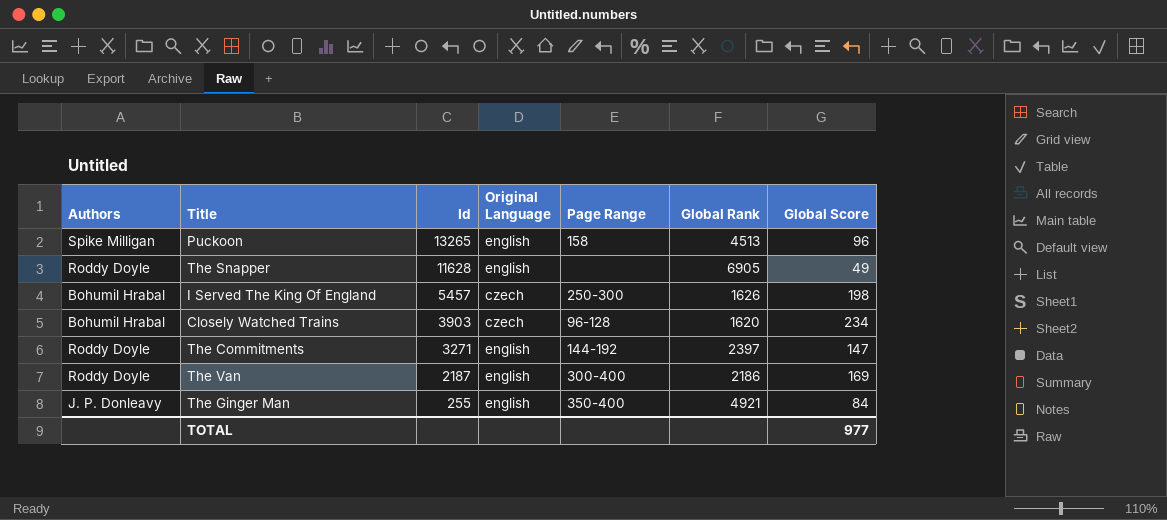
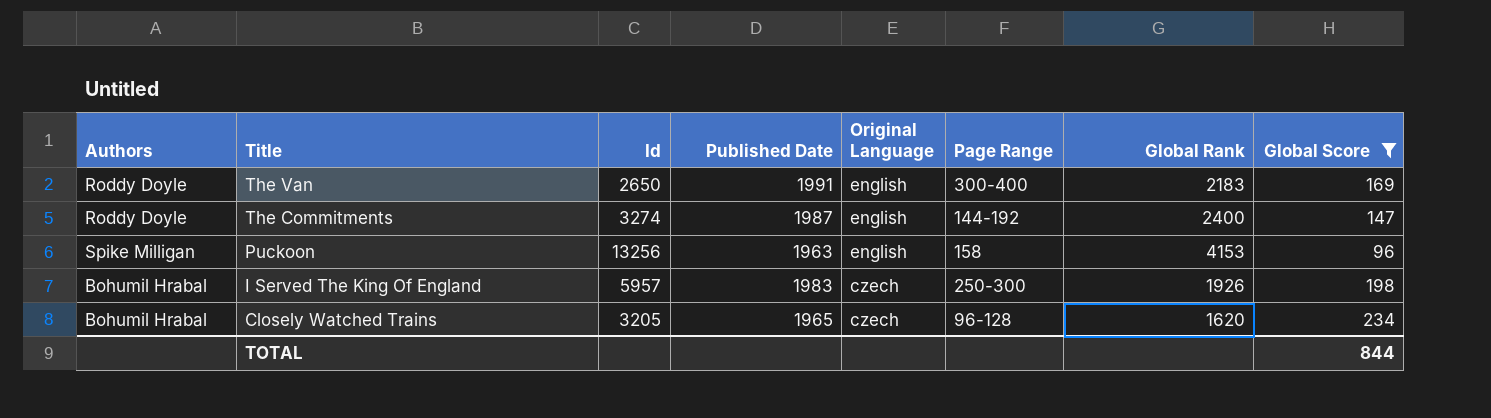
filter: none -> Global Score >= 96
row order: Id descending -> Title descending
column Published Date | position: none -> 4
The Van | Id: 2187 -> 2650
The Van | Global Rank: 2186 -> 2183
The Commitments | Id: 3271 -> 3274
The Commitments | Global Rank: 2397 -> 2400
Puckoon | Id: 13265 -> 13256
Puckoon | Global Rank: 4513 -> 4153
I Served The King Of England | Id: 5457 -> 5957
I Served The King Of England | Global Rank: 1626 -> 1926
Closely Watched Trains | Id: 3903 -> 3205
TOTAL | Global Score: 977 -> 844

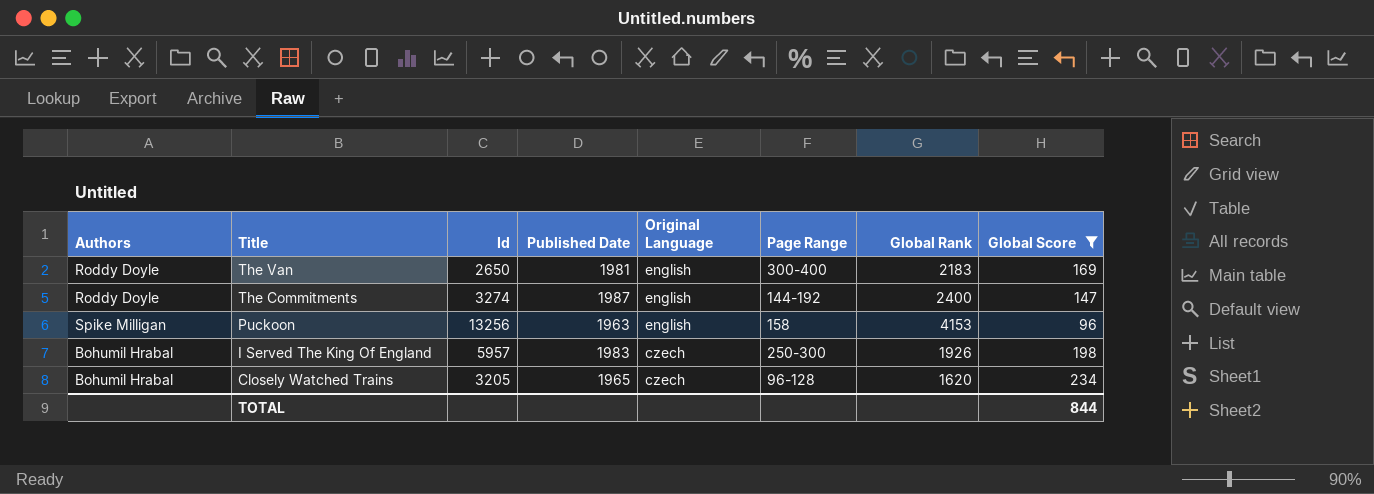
The Van | Published Date: 1991 -> 1981

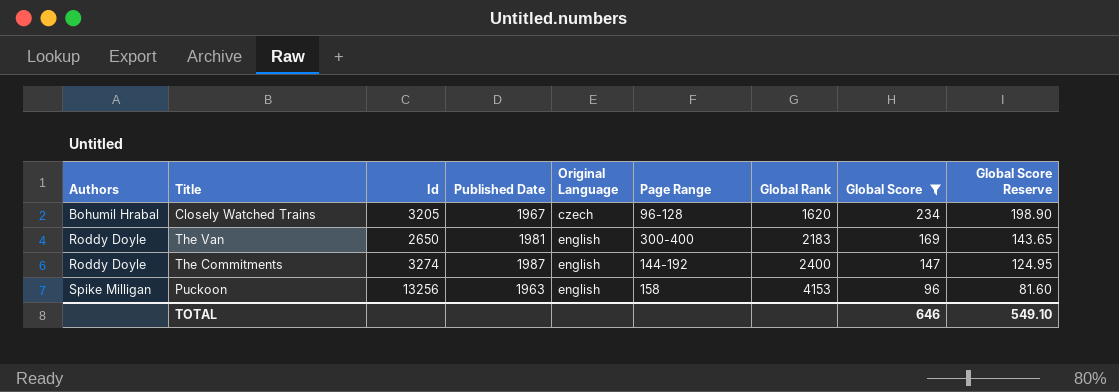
row order: Title descending -> Authors ascending
column Global Score Reserve | formula: none -> [Global Score] * 0.85
row I Served The King Of England: Bohumil Hrabal | 5957 | 1983 | czech | 250-300 | 1926 | 198 -> none
Closely Watched Trains | Published Date: 1965 -> 1967
TOTAL | Global Score: 844 -> 646

